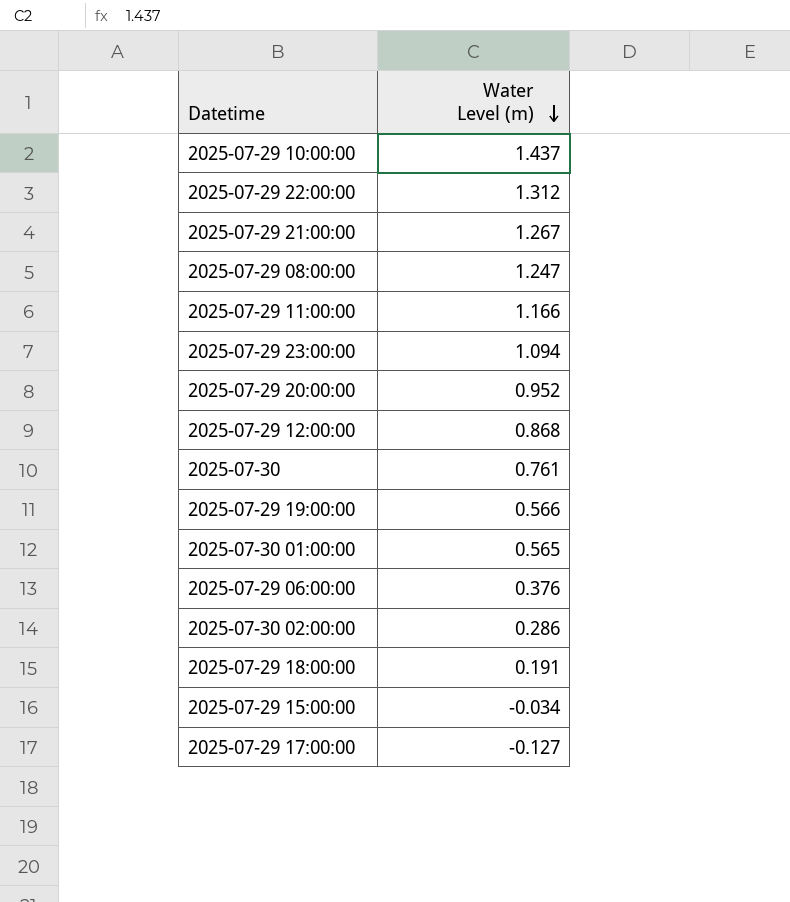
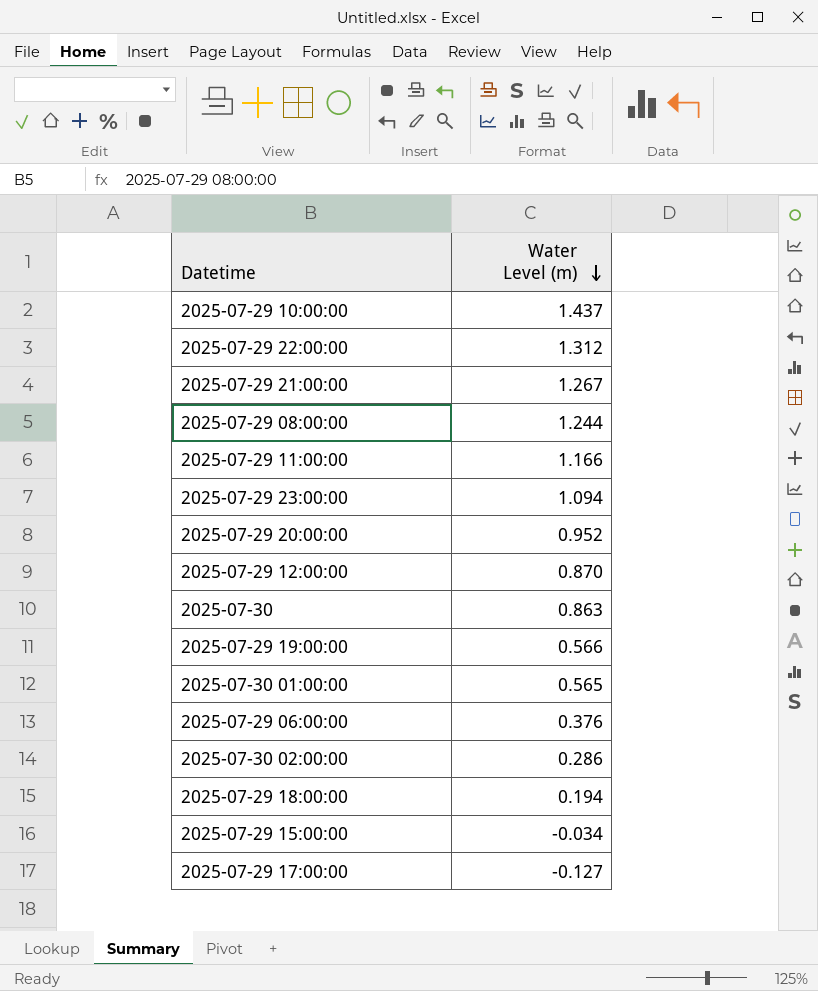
2025-07-29 08:00:00 | Water Level (m): 1.247 -> 1.244
2025-07-29 12:00:00 | Water Level (m): 0.868 -> 0.870
2025-07-30 | Water Level (m): 0.761 -> 0.863
2025-07-29 18:00:00 | Water Level (m): 0.191 -> 0.194

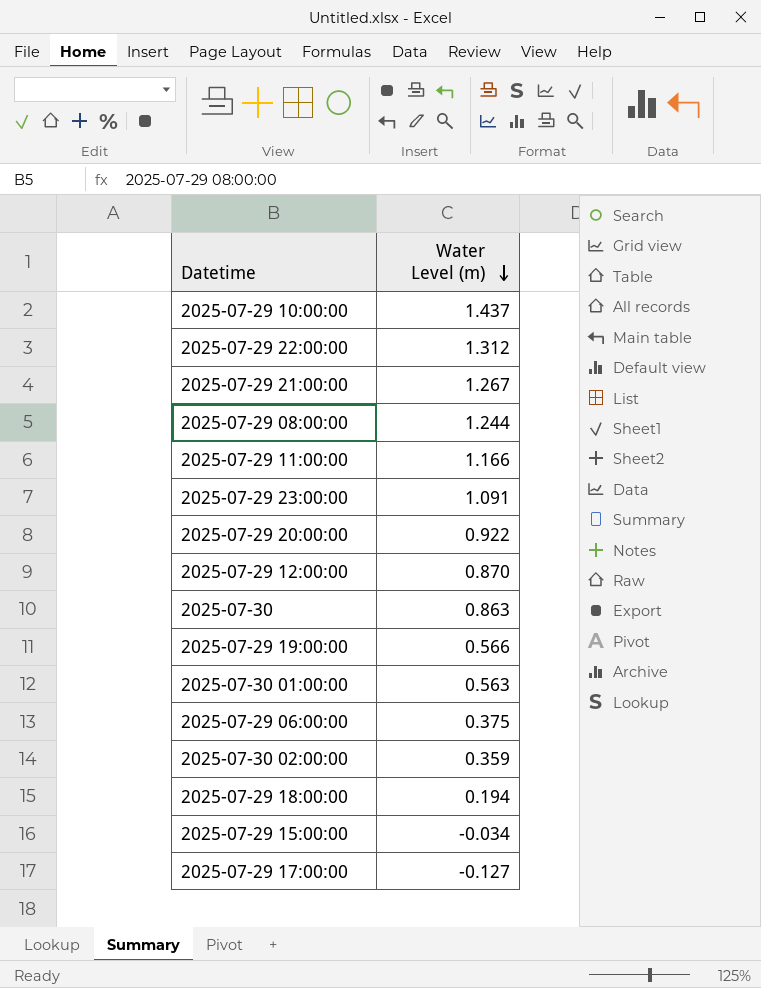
2025-07-29 23:00:00 | Water Level (m): 1.094 -> 1.091
2025-07-29 20:00:00 | Water Level (m): 0.952 -> 0.922
2025-07-30 01:00:00 | Water Level (m): 0.565 -> 0.563
2025-07-29 06:00:00 | Water Level (m): 0.376 -> 0.375
2025-07-30 02:00:00 | Water Level (m): 0.286 -> 0.359

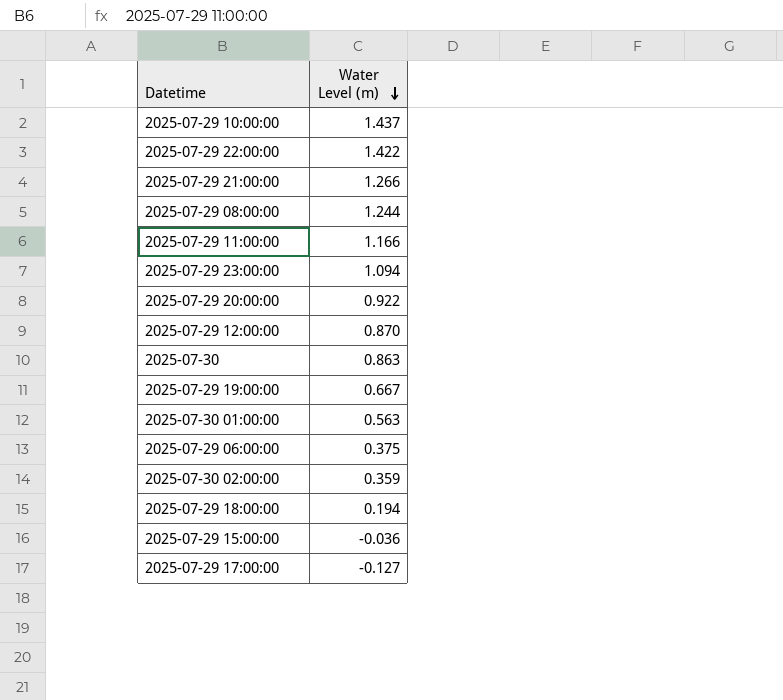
2025-07-29 22:00:00 | Water Level (m): 1.312 -> 1.422
2025-07-29 21:00:00 | Water Level (m): 1.267 -> 1.266
2025-07-29 23:00:00 | Water Level (m): 1.091 -> 1.094
2025-07-29 19:00:00 | Water Level (m): 0.566 -> 0.667
2025-07-29 15:00:00 | Water Level (m): -0.034 -> -0.036

